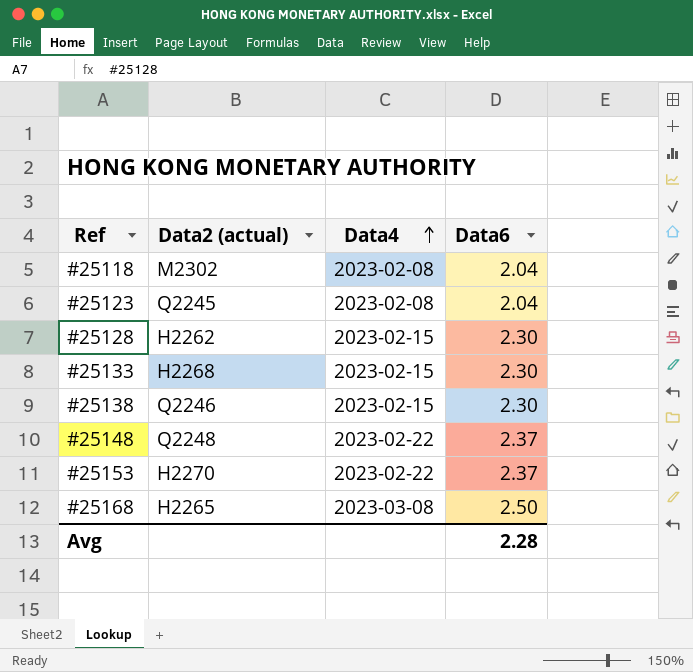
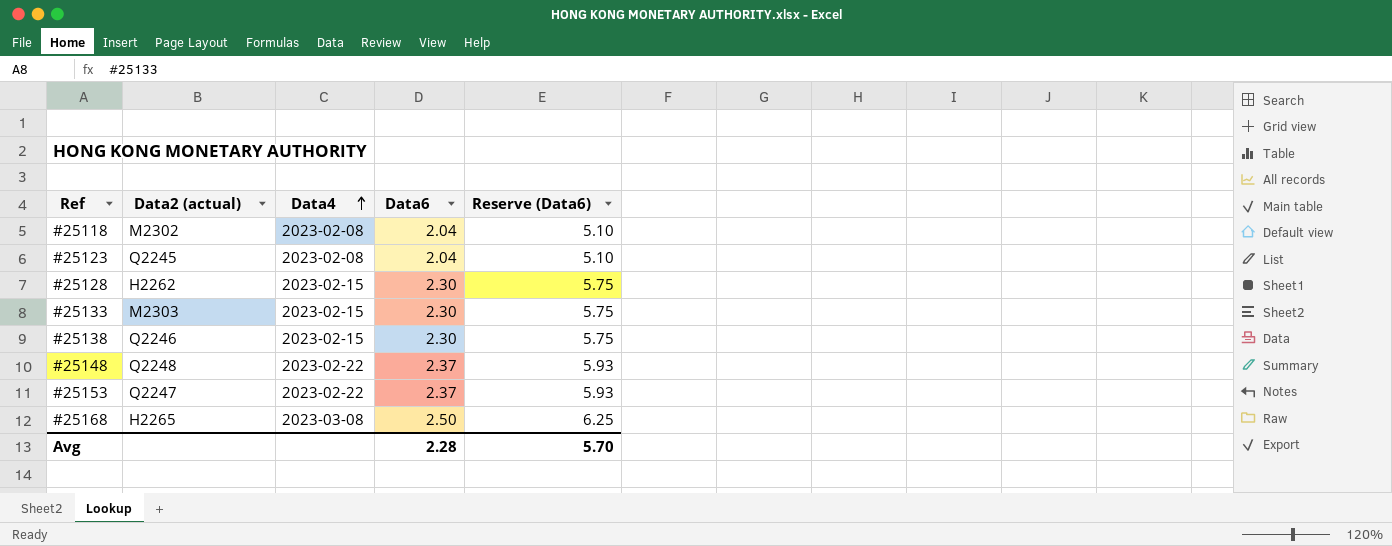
column Reserve (Data6) | formula: none -> [Data6] * 2.5
#25133 | Data2 (actual): H2268 -> M2303
#25153 | Data2 (actual): H2270 -> Q2247

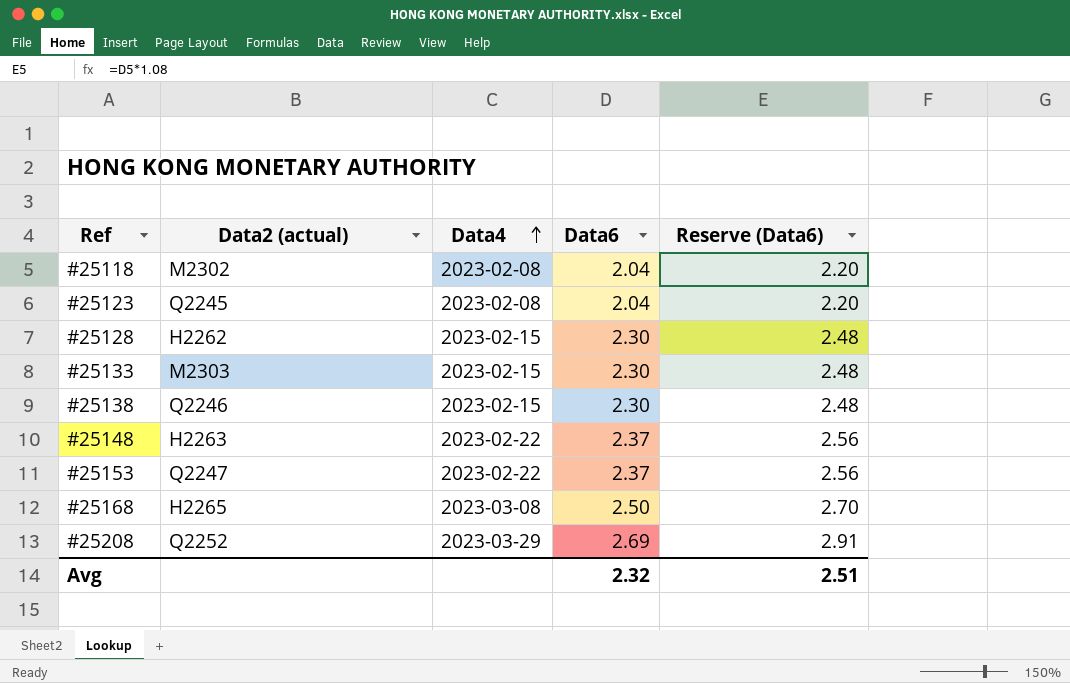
column Reserve (Data6) | formula: [Data6] * 2.5 -> [Data6] * 1.08
#25148 | Data2 (actual): Q2248 -> H2263
row #25208: none -> Q2252 | 2023-03-29 | 2.69 | 2.91
Avg | Data6: 2.28 -> 2.32
Avg | Reserve (Data6): 5.70 -> 2.51

